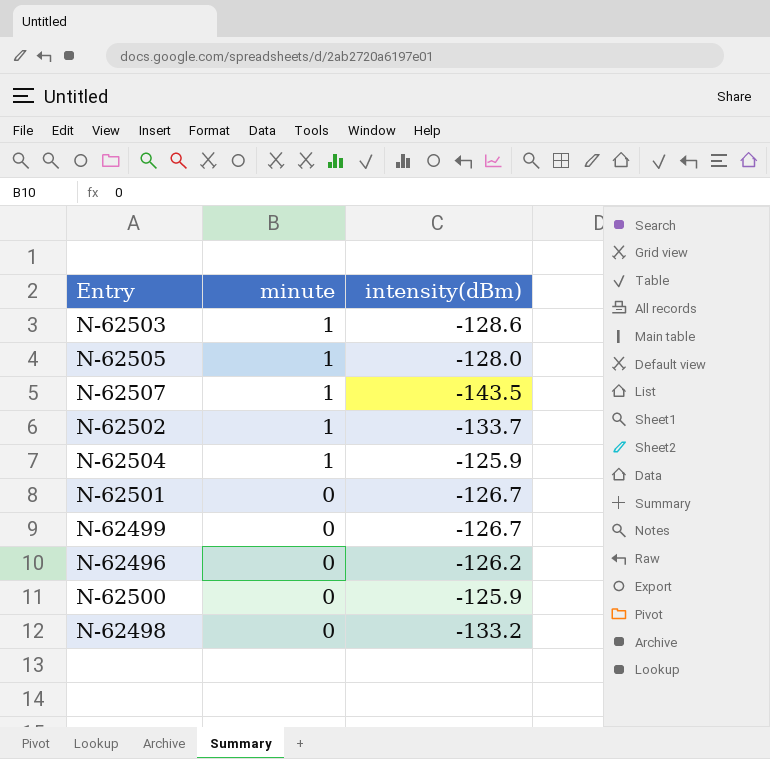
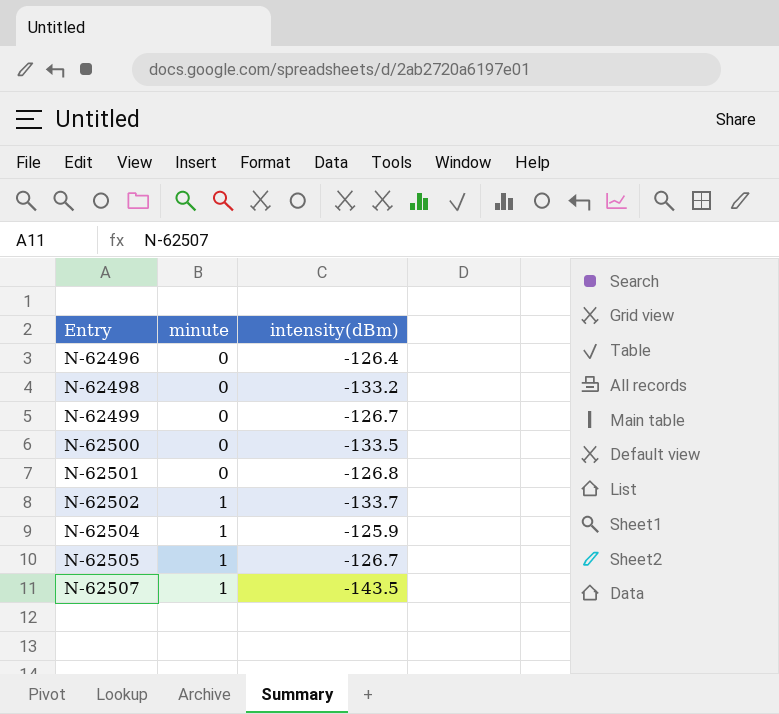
row order: minute descending -> Entry ascending
row N-62503: 1 | -128.6 -> none
N-62496 | intensity(dBm): -126.2 -> -126.4
N-62500 | intensity(dBm): -125.9 -> -133.5
N-62501 | intensity(dBm): -126.7 -> -126.8
N-62505 | intensity(dBm): -128.0 -> -126.7

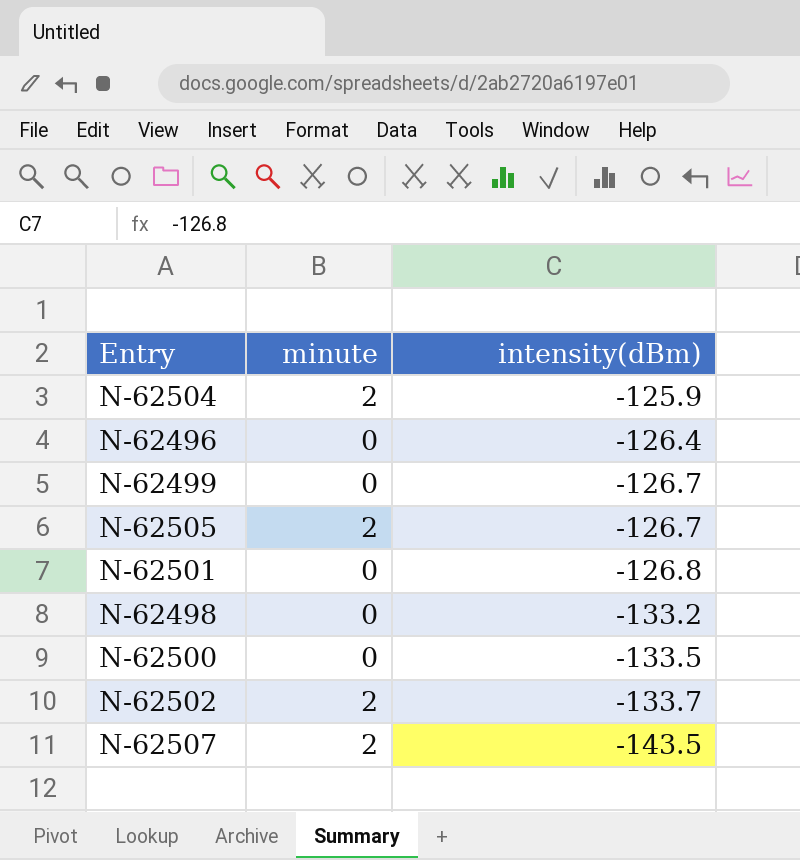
row order: Entry ascending -> intensity(dBm) descending
N-62504 | minute: 1 -> 2
N-62505 | minute: 1 -> 2
N-62502 | minute: 1 -> 2
N-62507 | minute: 1 -> 2

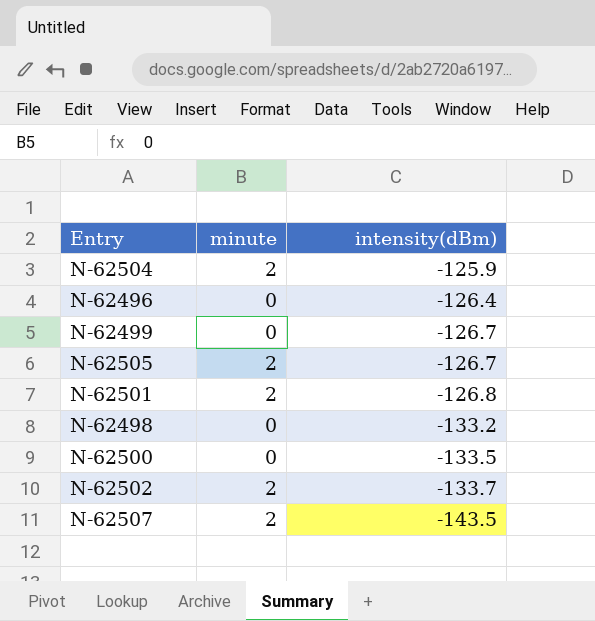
N-62501 | minute: 0 -> 2

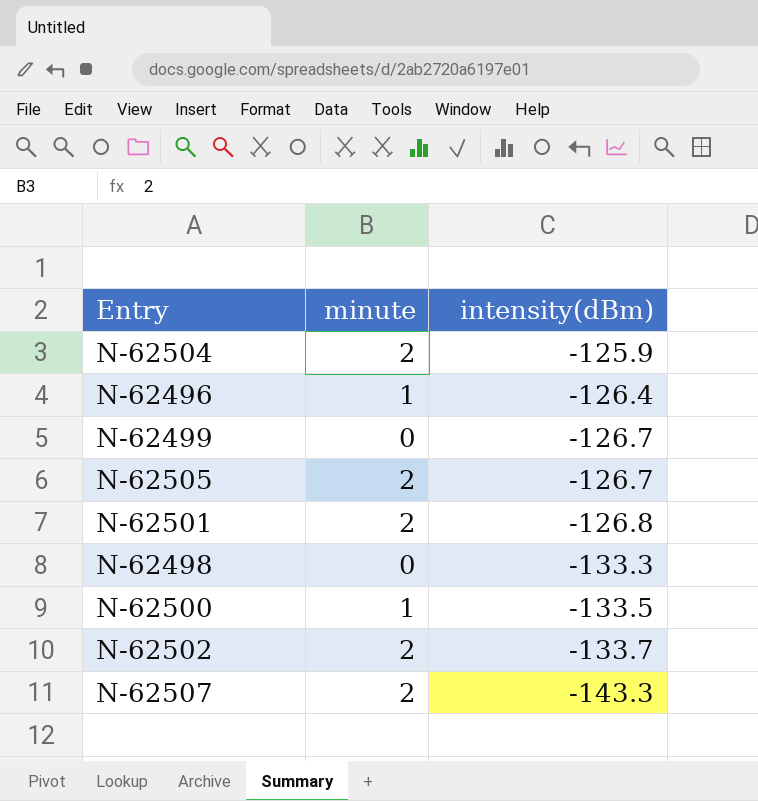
N-62496 | minute: 0 -> 1
N-62498 | intensity(dBm): -133.2 -> -133.3
N-62500 | minute: 0 -> 1
N-62507 | intensity(dBm): -143.5 -> -143.3

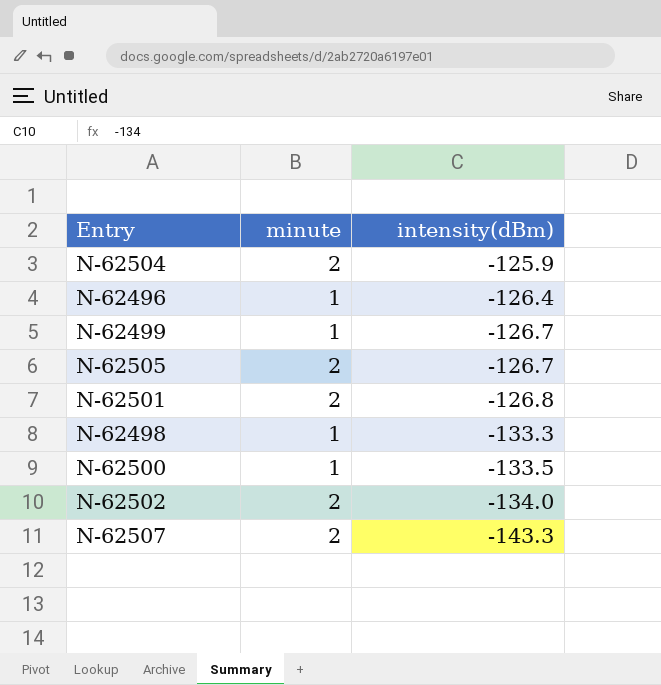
N-62499 | minute: 0 -> 1
N-62498 | minute: 0 -> 1
N-62502 | intensity(dBm): -133.7 -> -134.0

